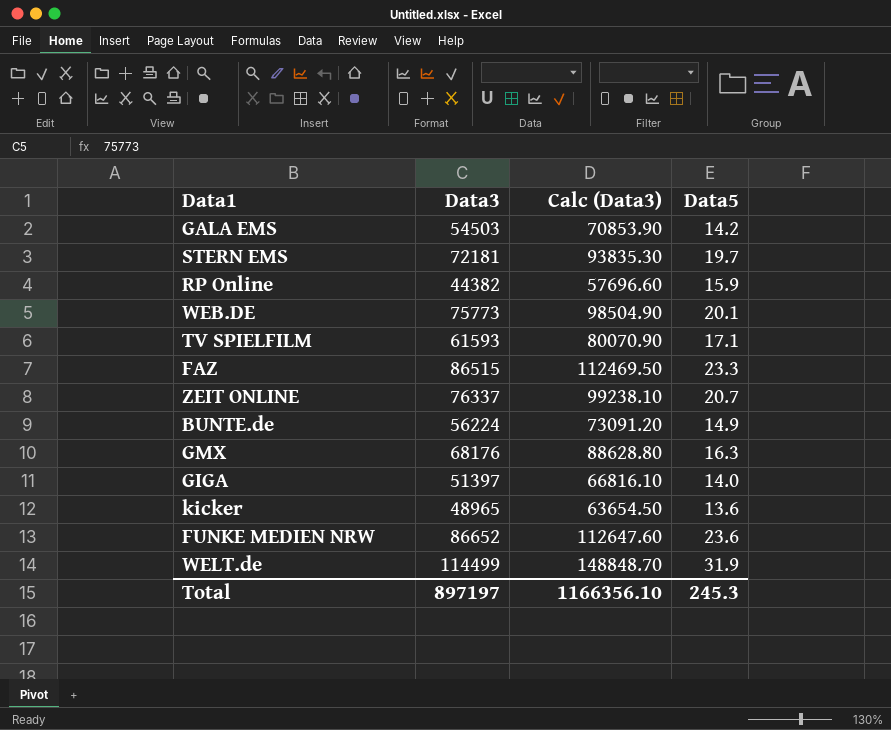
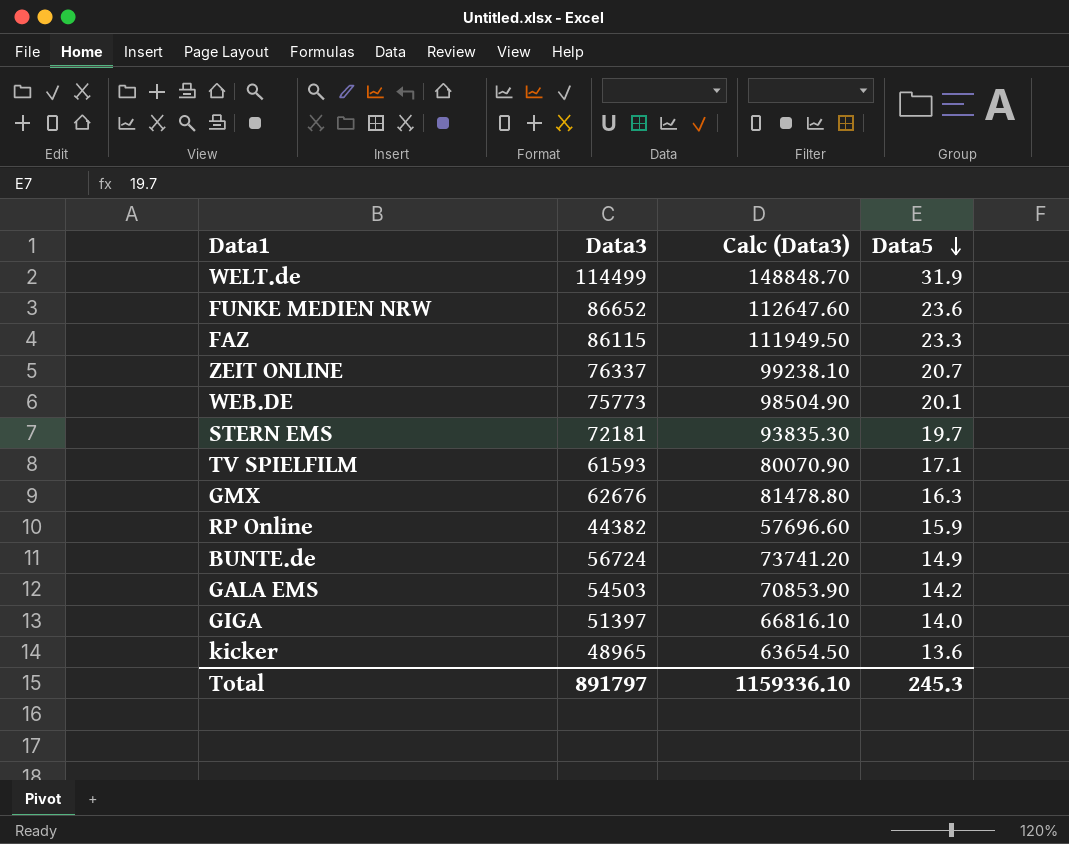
row order: none -> Data5 descending
FAZ | Data3: 86515 -> 86115
FAZ | Calc (Data3): 112469.50 -> 111949.50
GMX | Data3: 68176 -> 62676
GMX | Calc (Data3): 88628.80 -> 81478.80
BUNTE.de | Data3: 56224 -> 56724
BUNTE.de | Calc (Data3): 73091.20 -> 73741.20
Total | Data3: 897197 -> 891797
Total | Calc (Data3): 1166356.10 -> 1159336.10

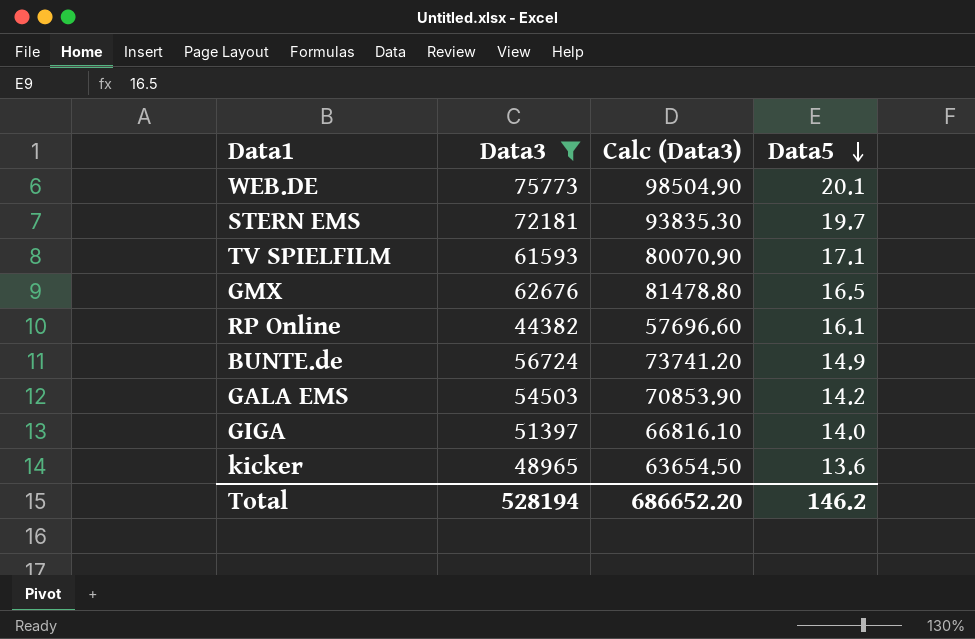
filter: none -> Data3 <= 75773
GMX | Data5: 16.3 -> 16.5
RP Online | Data5: 15.9 -> 16.1
Total | Data3: 891797 -> 528194
Total | Calc (Data3): 1159336.10 -> 686652.20
Total | Data5: 245.3 -> 146.2

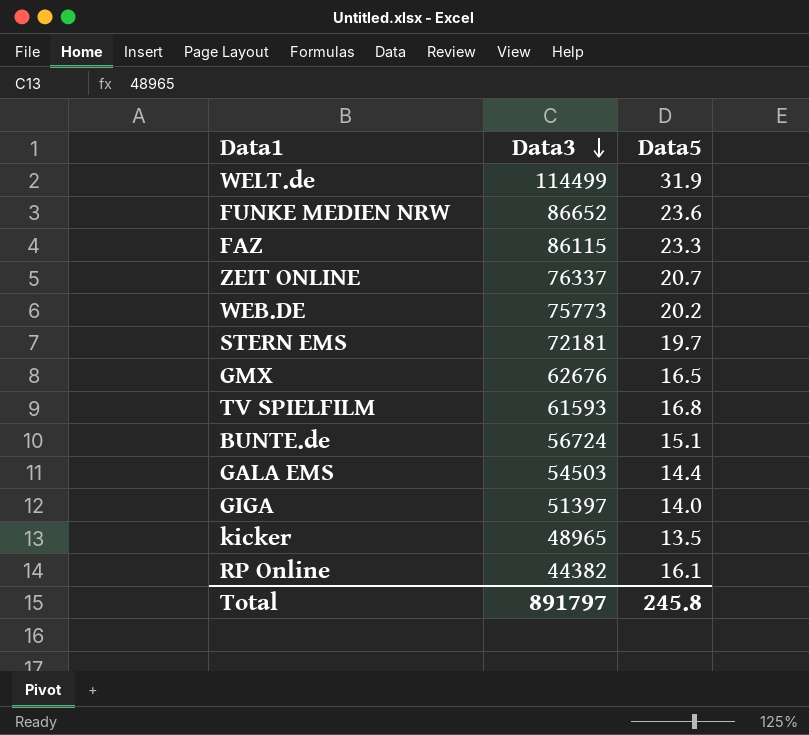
filter: Data3 <= 75773 -> none
row order: Data5 descending -> Data3 descending
column Calc (Data3) | formula: [Data3] * 1.3 -> none
WEB.DE | Data5: 20.1 -> 20.2
TV SPIELFILM | Data5: 17.1 -> 16.8
BUNTE.de | Data5: 14.9 -> 15.1
GALA EMS | Data5: 14.2 -> 14.4
kicker | Data5: 13.6 -> 13.5
Total | Data3: 528194 -> 891797
Total | Data5: 146.2 -> 245.8

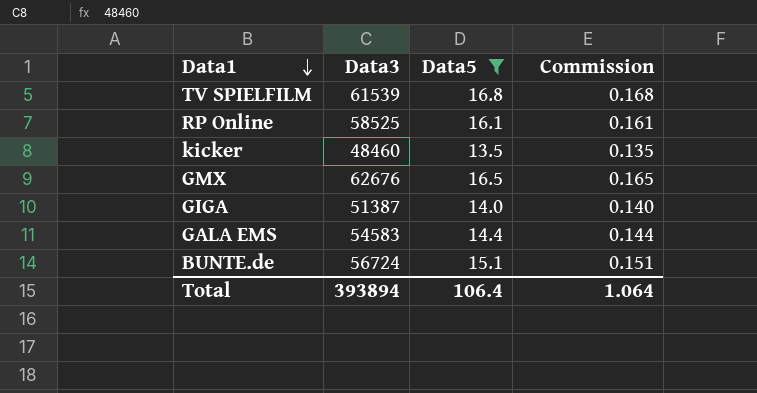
filter: none -> Data5 <= 16.8
row order: Data3 descending -> Data1 descending
column Commission | formula: none -> [Data5] * 0.01
TV SPIELFILM | Data3: 61593 -> 61539
RP Online | Data3: 44382 -> 58525
kicker | Data3: 48965 -> 48460
GIGA | Data3: 51397 -> 51387
GALA EMS | Data3: 54503 -> 54583
Total | Data3: 891797 -> 393894
Total | Data5: 245.8 -> 106.4

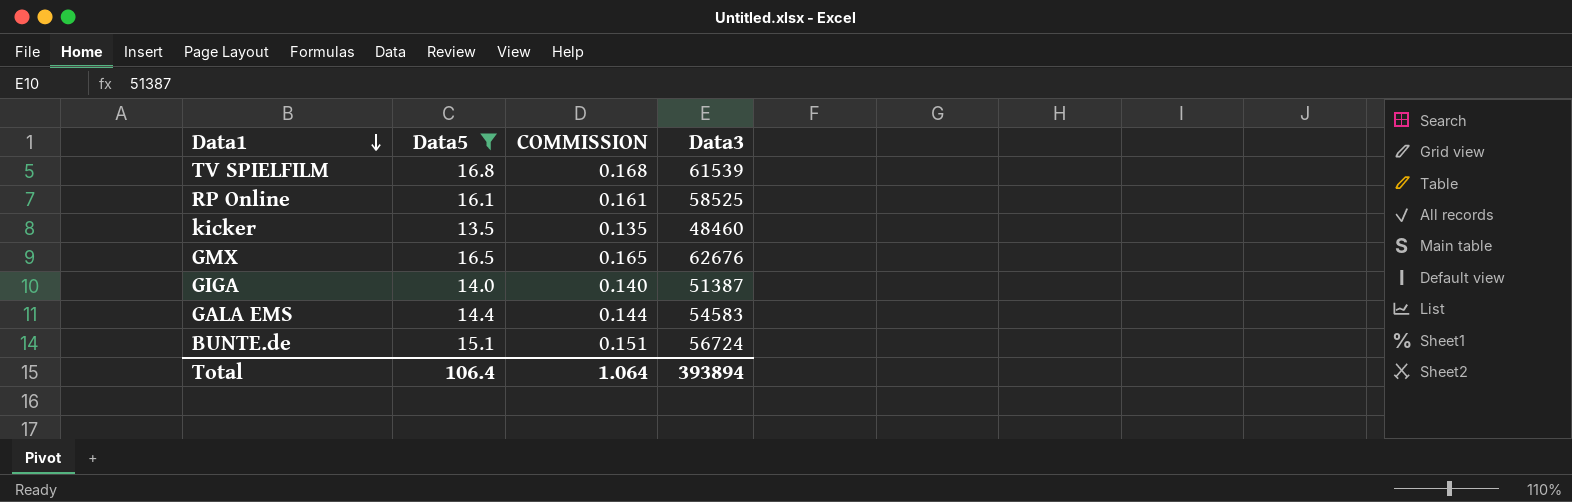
column name: Commission -> COMMISSION
column Data3 | position: 2 -> 4

